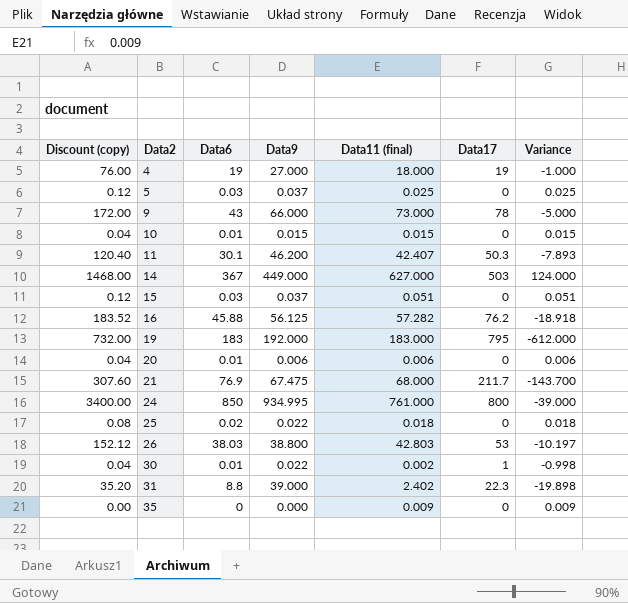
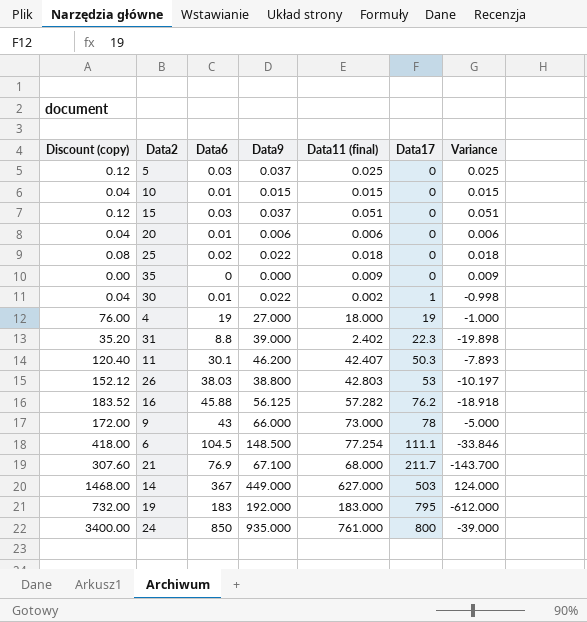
row order: Data2 ascending -> Data17 ascending
row 6: none -> 418.00 | 104.5 | 148.500 | 77.254 | 111.1 | -33.846
21 | Data9: 67.475 -> 67.100
24 | Data9: 934.995 -> 935.000

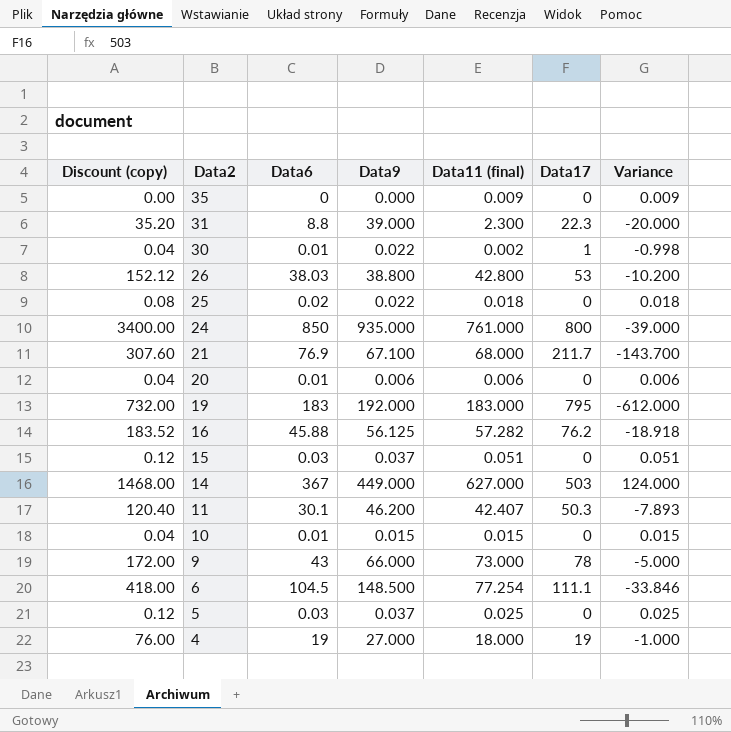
row order: Data17 ascending -> Data2 descending
31 | Data11 (final): 2.402 -> 2.300
31 | Variance: -19.898 -> -20.000
26 | Data11 (final): 42.803 -> 42.800
26 | Variance: -10.197 -> -10.200

